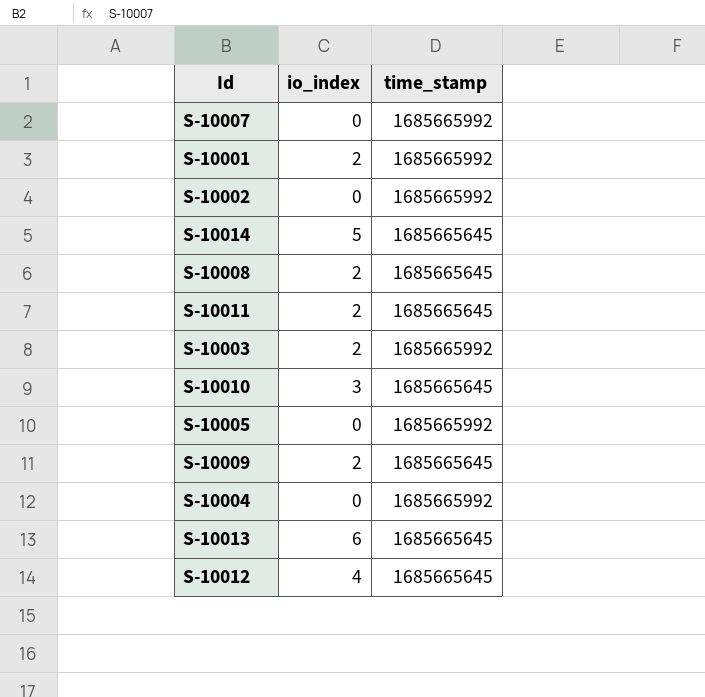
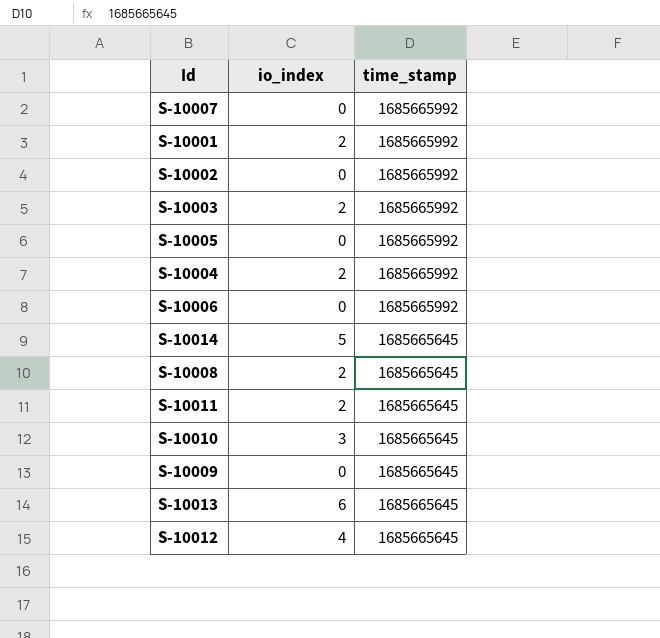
row order: none -> time_stamp descending
S-10004 | io_index: 0 -> 2
row S-10006: none -> 0 | 1685665992
S-10009 | io_index: 2 -> 0

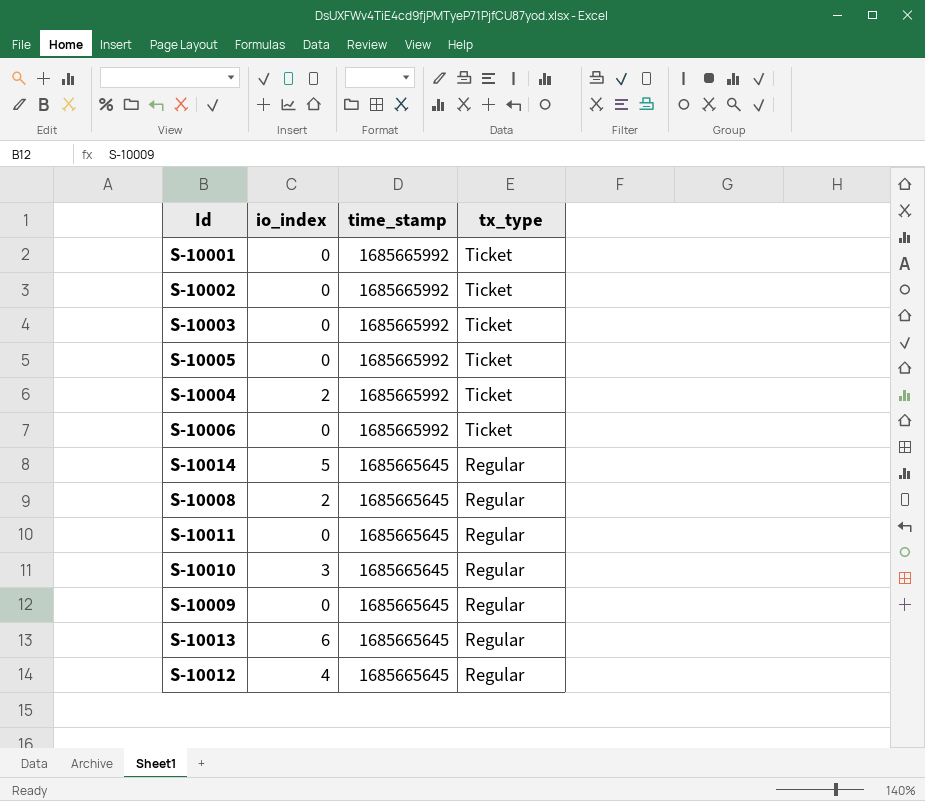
column tx_type | position: none -> 4
row S-10007: 0 | 1685665992 -> none
S-10001 | io_index: 2 -> 0
S-10003 | io_index: 2 -> 0
S-10011 | io_index: 2 -> 0

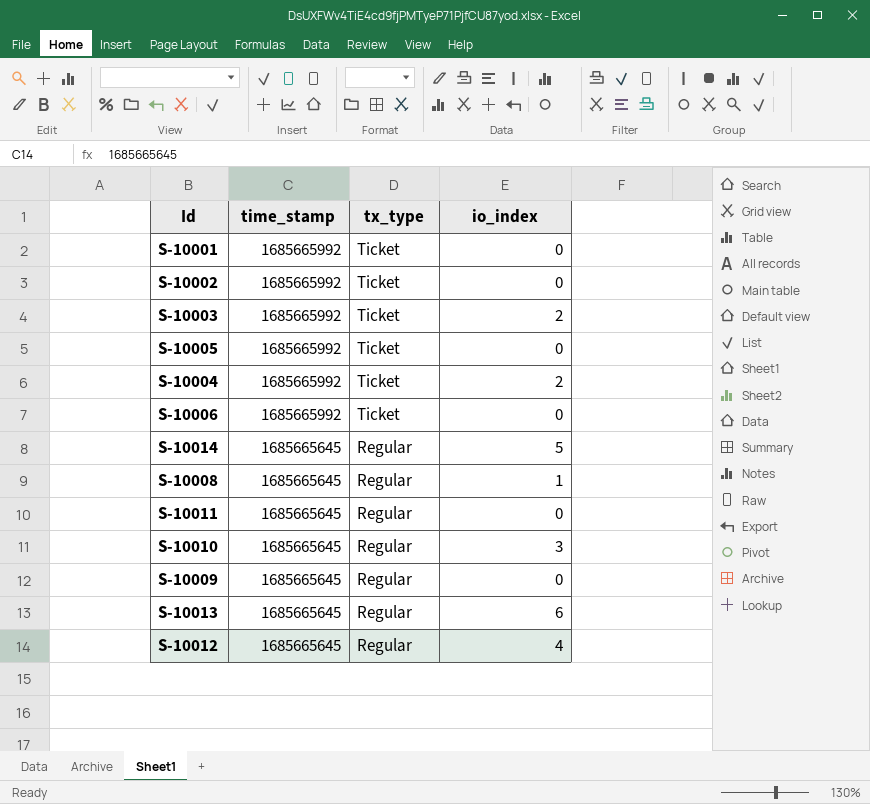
column io_index | position: 2 -> 4
S-10003 | io_index: 0 -> 2
S-10008 | io_index: 2 -> 1

